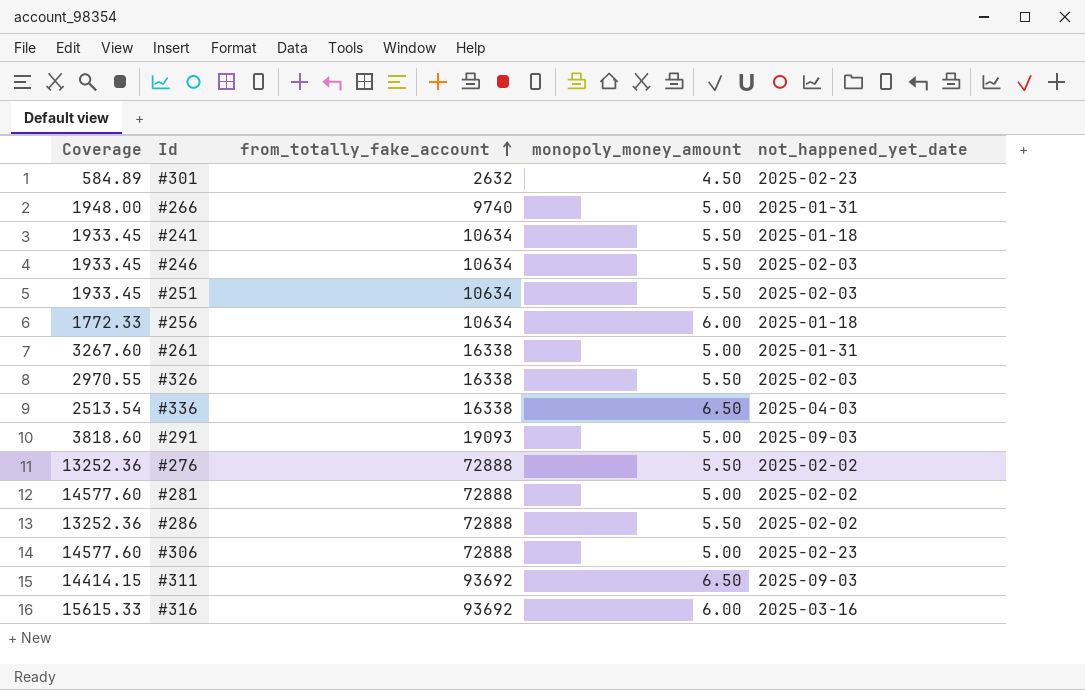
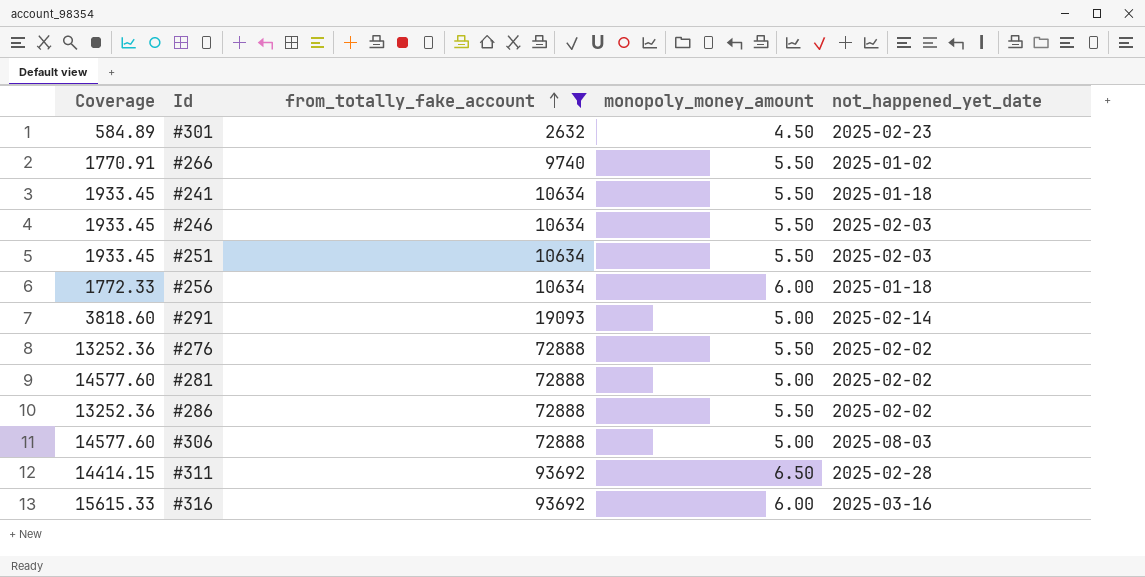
filter: none -> from_totally_fake_account != 16338
#266 | Coverage: 1948.00 -> 1770.91
#266 | monopoly_money_amount: 5.00 -> 5.50
#266 | not_happened_yet_date: 2025-01-31 -> 2025-01-02
#291 | not_happened_yet_date: 2025-09-03 -> 2025-02-14
#306 | not_happened_yet_date: 2025-02-23 -> 2025-08-03
#311 | not_happened_yet_date: 2025-09-03 -> 2025-02-28

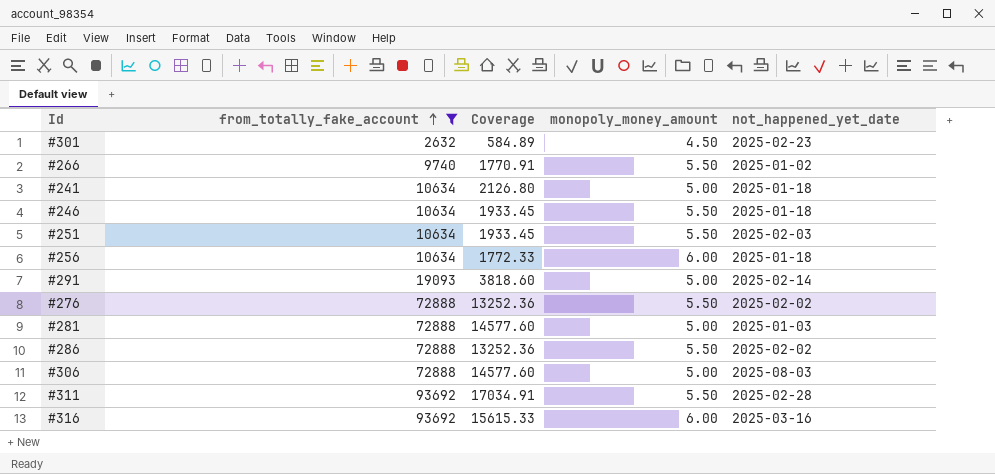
column Coverage | position: 1 -> 3
#241 | Coverage: 1933.45 -> 2126.80
#241 | monopoly_money_amount: 5.50 -> 5.00
#246 | not_happened_yet_date: 2025-02-03 -> 2025-01-18
#281 | not_happened_yet_date: 2025-02-02 -> 2025-01-03
#311 | Coverage: 14414.15 -> 17034.91
#311 | monopoly_money_amount: 6.50 -> 5.50

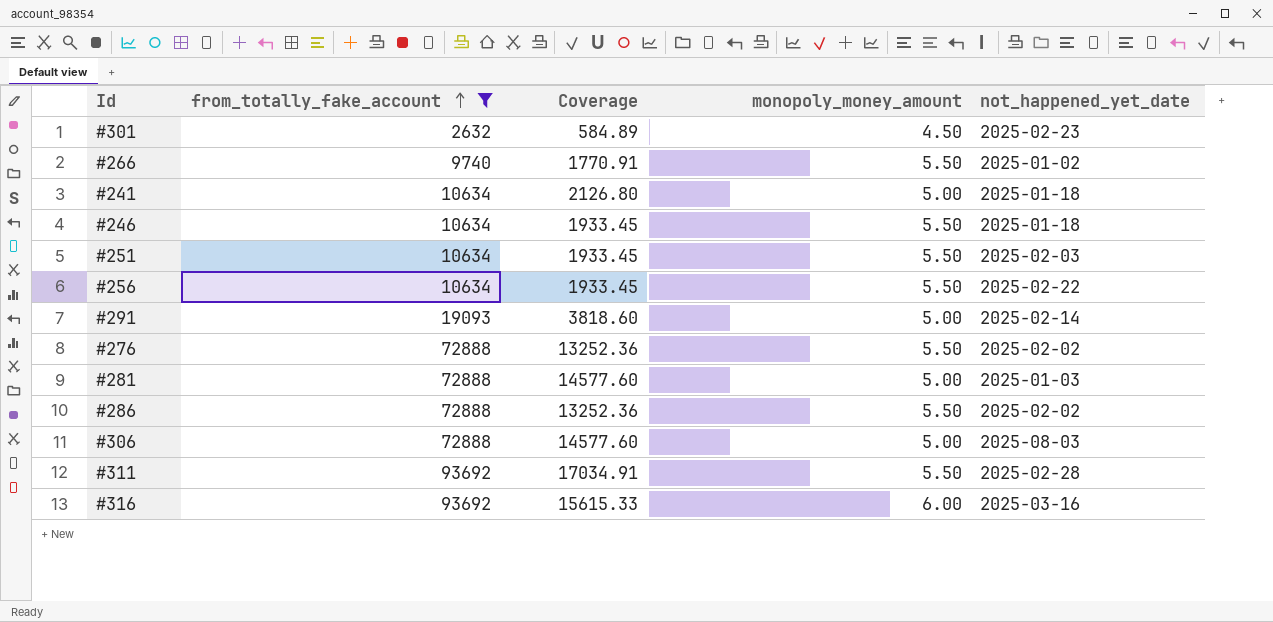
#256 | Coverage: 1772.33 -> 1933.45
#256 | monopoly_money_amount: 6.00 -> 5.50
#256 | not_happened_yet_date: 2025-01-18 -> 2025-02-22

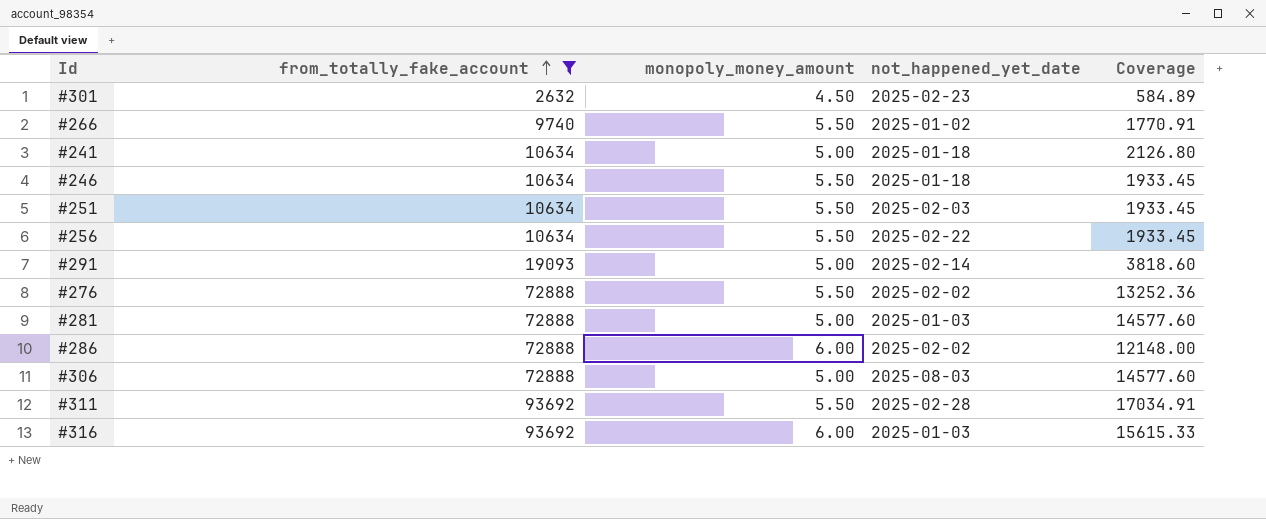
column Coverage | position: 3 -> 5
#286 | monopoly_money_amount: 5.50 -> 6.00
#286 | Coverage: 13252.36 -> 12148.00
#316 | not_happened_yet_date: 2025-03-16 -> 2025-01-03

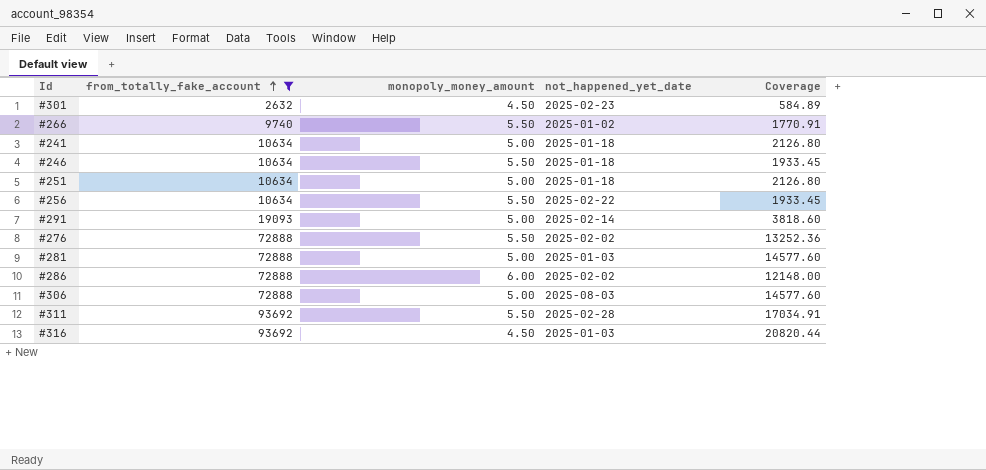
#251 | monopoly_money_amount: 5.50 -> 5.00
#251 | not_happened_yet_date: 2025-02-03 -> 2025-01-18
#251 | Coverage: 1933.45 -> 2126.80
#316 | monopoly_money_amount: 6.00 -> 4.50
#316 | Coverage: 15615.33 -> 20820.44

